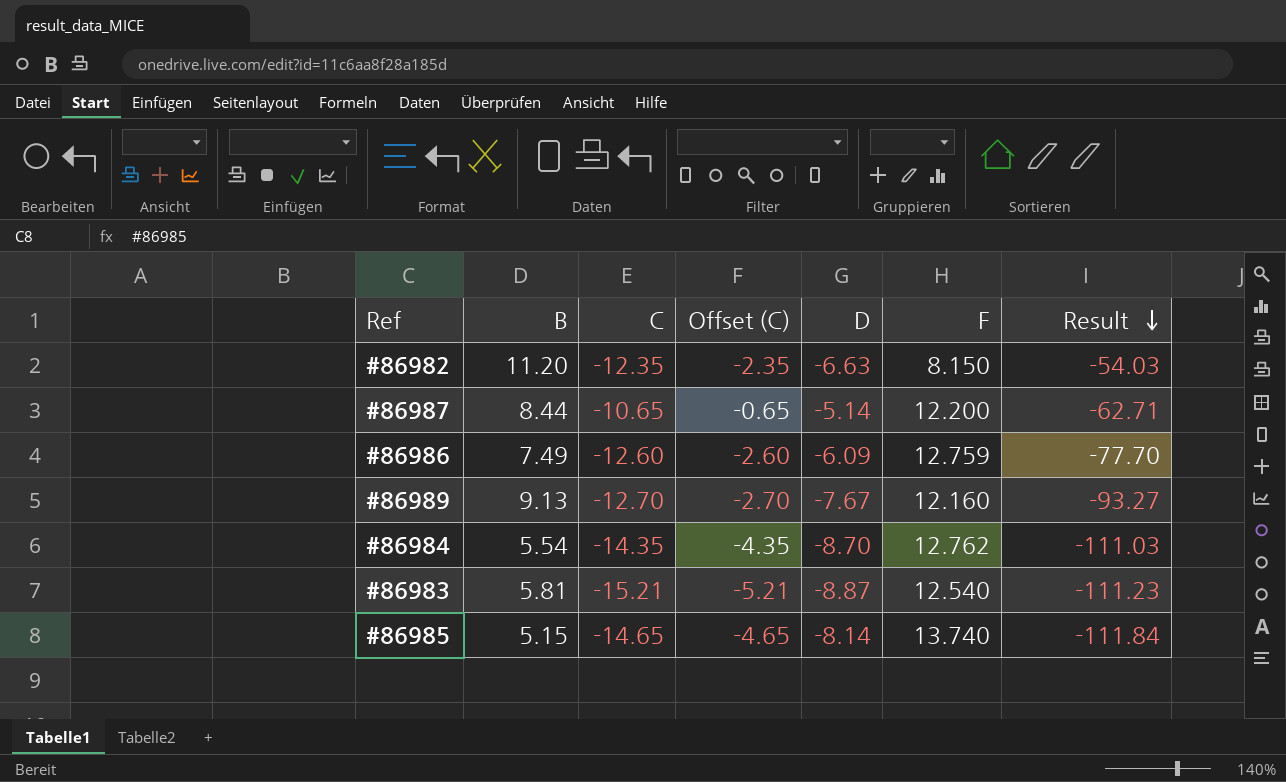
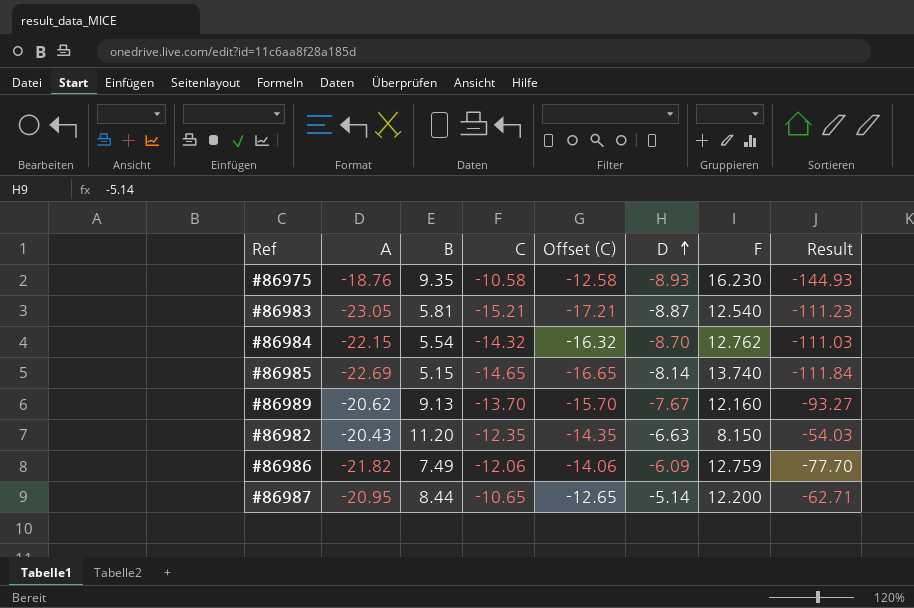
row order: Result descending -> D ascending
column A | position: none -> 2
column Offset (C) | formula: [C] + 10 -> [C] - 2
row #86975: none -> -18.76 | 9.35 | -10.58 | -12.58 | -8.93 | 16.230 | -144.93
#86984 | C: -14.35 -> -14.32
#86989 | C: -12.70 -> -13.70
#86986 | C: -12.60 -> -12.06

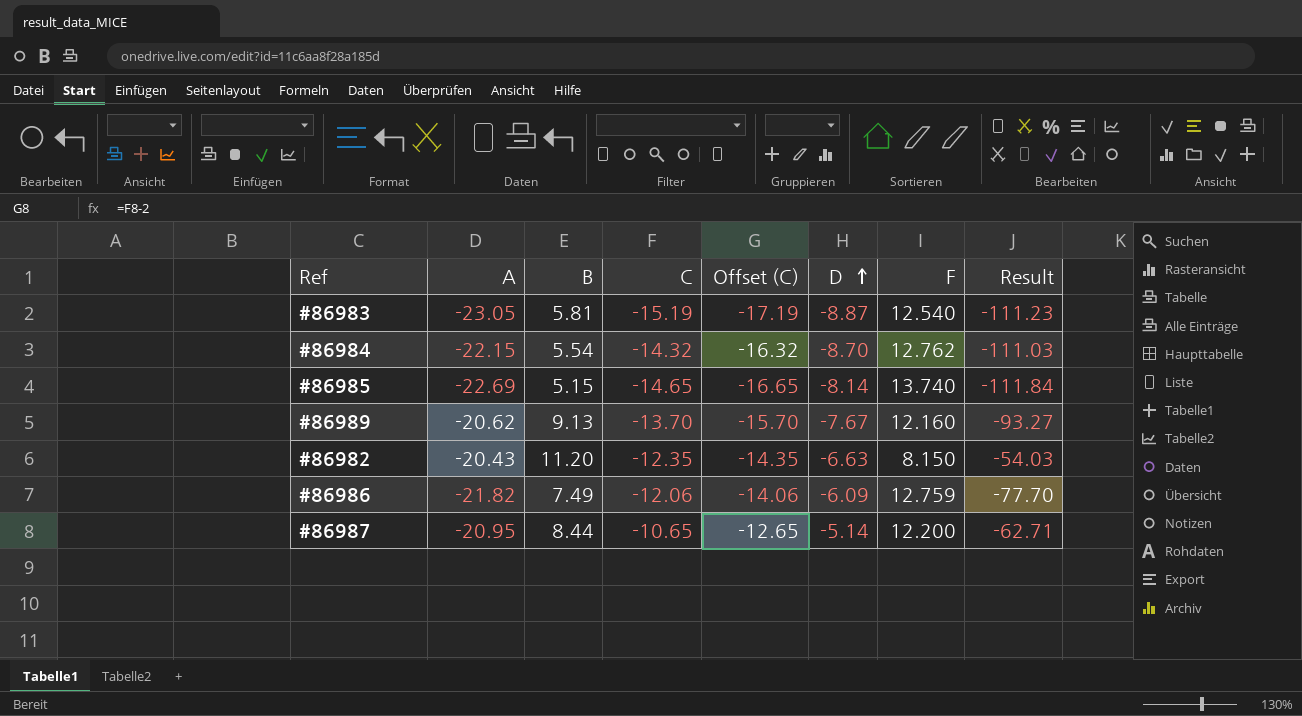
row #86975: -18.76 | 9.35 | -10.58 | -12.58 | -8.93 | 16.230 | -144.93 -> none
#86983 | C: -15.21 -> -15.19
#86983 | Offset (C): -17.21 -> -17.19

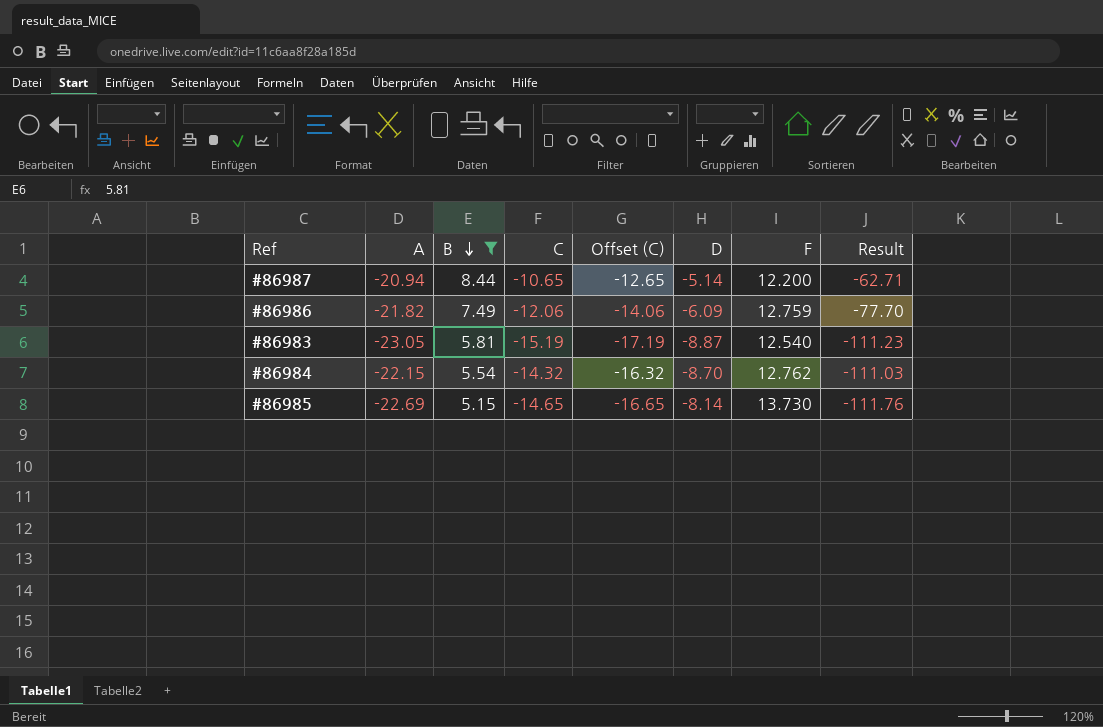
filter: none -> B <= 8.44
row order: D ascending -> B descending
#86987 | A: -20.95 -> -20.94
#86985 | F: 13.740 -> 13.730
#86985 | Result: -111.84 -> -111.76

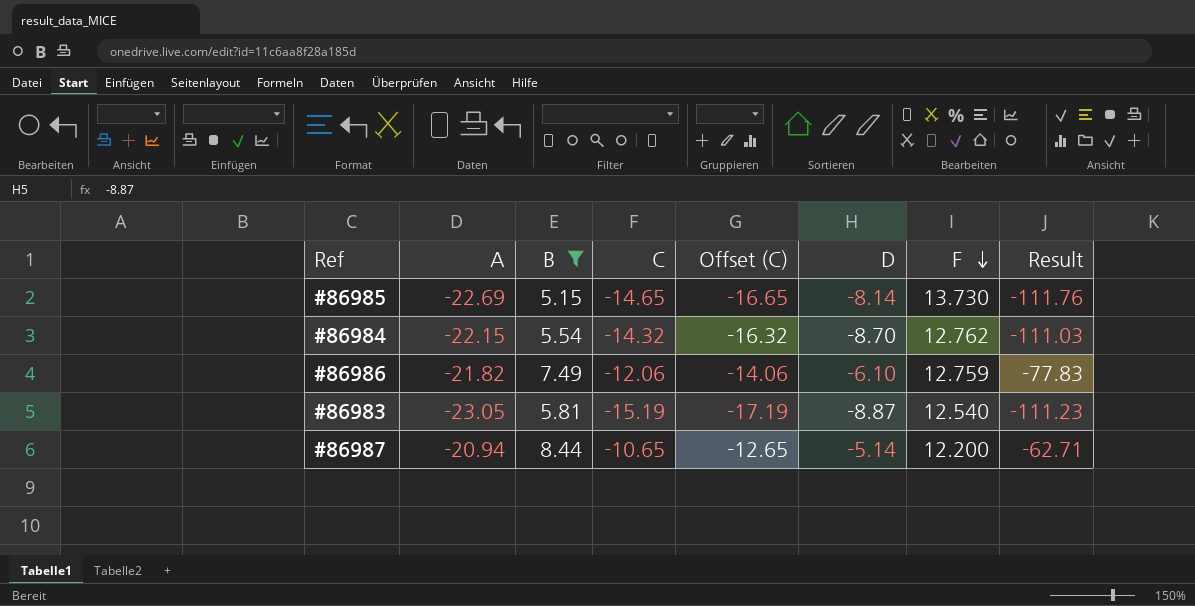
row order: B descending -> F descending
#86986 | D: -6.09 -> -6.10
#86986 | Result: -77.70 -> -77.83

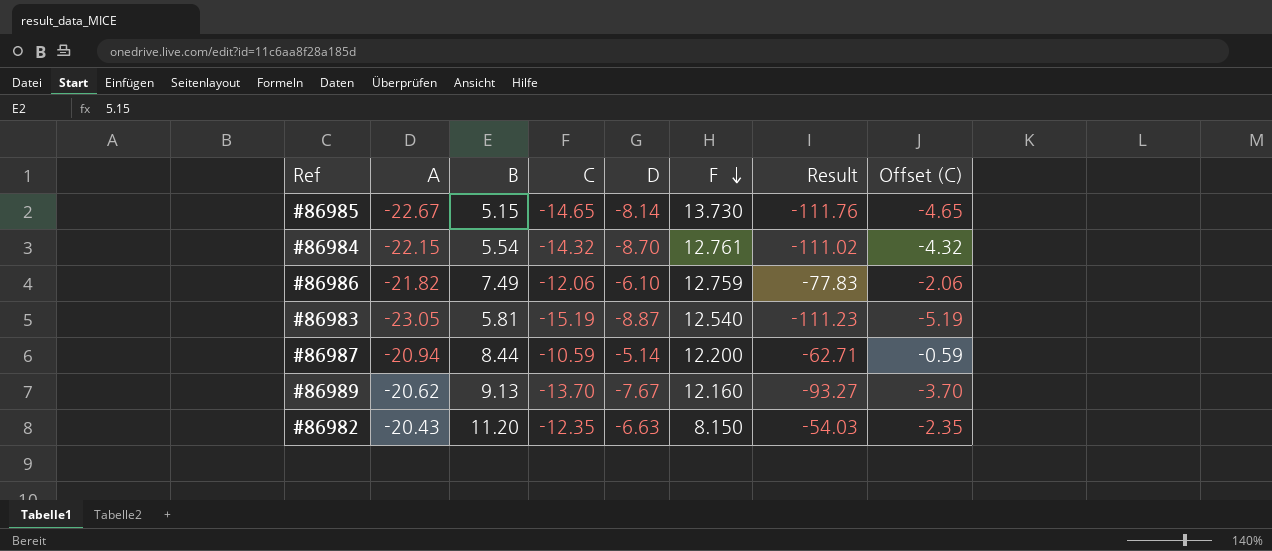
filter: B <= 8.44 -> none
column Offset (C) | formula: [C] - 2 -> [C] + 10
column Offset (C) | position: 5 -> 8
#86985 | A: -22.69 -> -22.67
#86984 | F: 12.762 -> 12.761
#86984 | Result: -111.03 -> -111.02
#86987 | C: -10.65 -> -10.59

